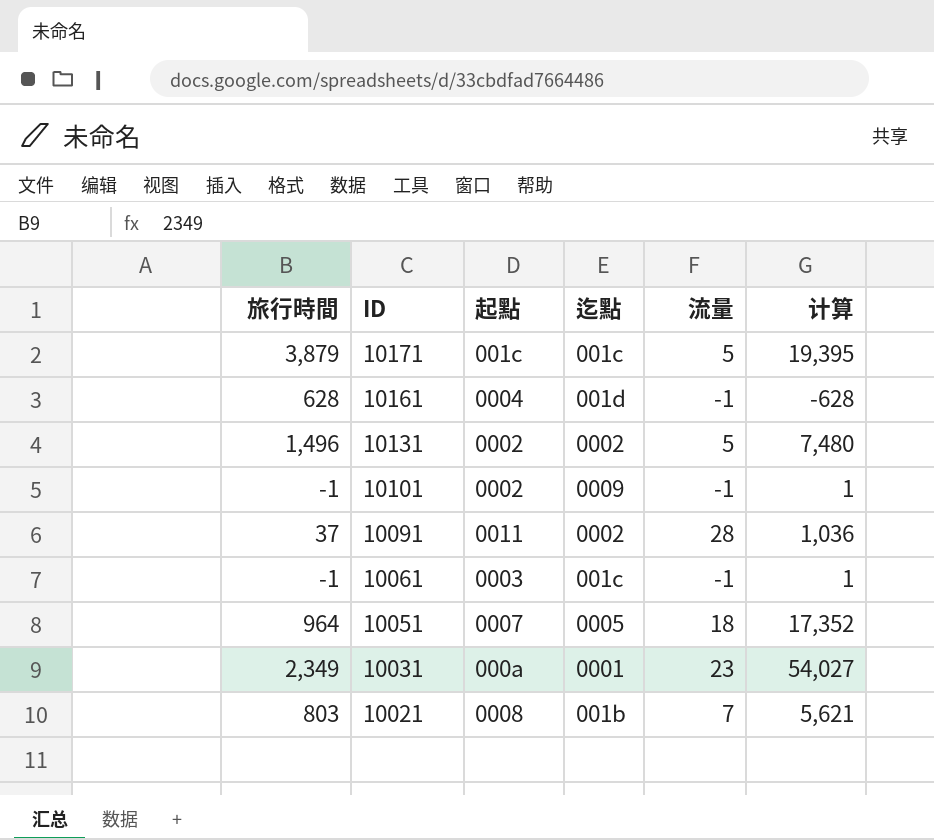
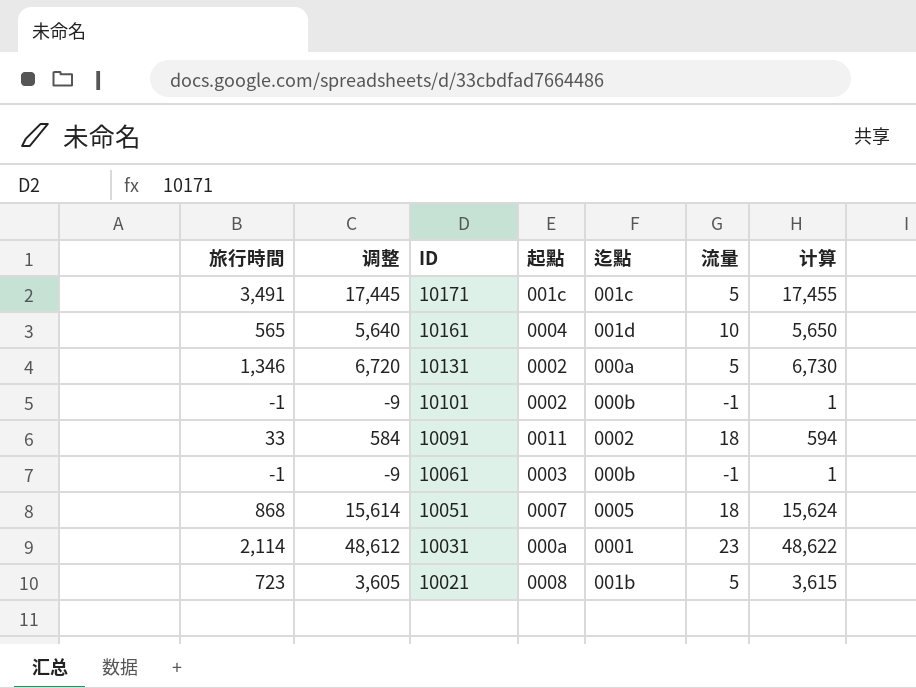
column 调整 | formula: none -> [计算] - 10
10171 | 旅行時間: 3,879 -> 3,491
10171 | 计算: 19,395 -> 17,455
10161 | 旅行時間: 628 -> 565
10161 | 流量: -1 -> 10
10161 | 计算: -628 -> 5,650
10131 | 旅行時間: 1,496 -> 1,346
10131 | 迄點: 0002 -> 000a
10131 | 计算: 7,480 -> 6,730
10101 | 迄點: 0009 -> 000b
10091 | 旅行時間: 37 -> 33
10091 | 流量: 28 -> 18
10091 | 计算: 1,036 -> 594
10061 | 迄點: 001c -> 000b
10051 | 旅行時間: 964 -> 868
10051 | 计算: 17,352 -> 15,624
10031 | 旅行時間: 2,349 -> 2,114
10031 | 计算: 54,027 -> 48,622
10021 | 旅行時間: 803 -> 723
10021 | 流量: 7 -> 5
10021 | 计算: 5,621 -> 3,615

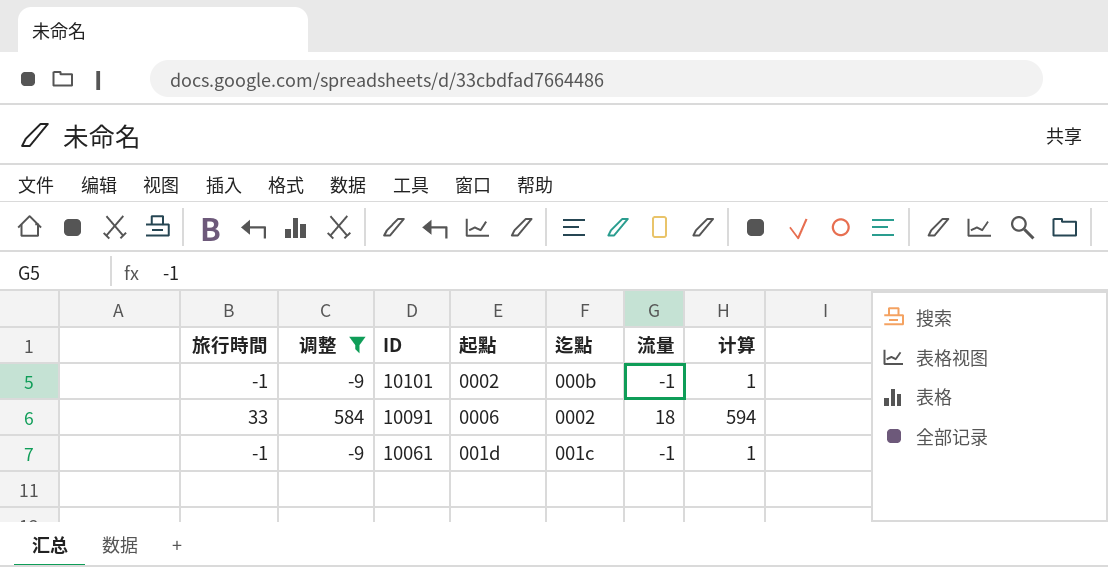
filter: none -> 调整 <= 584
10091 | 起點: 0011 -> 0006
10061 | 起點: 0003 -> 001d
10061 | 迄點: 000b -> 001c

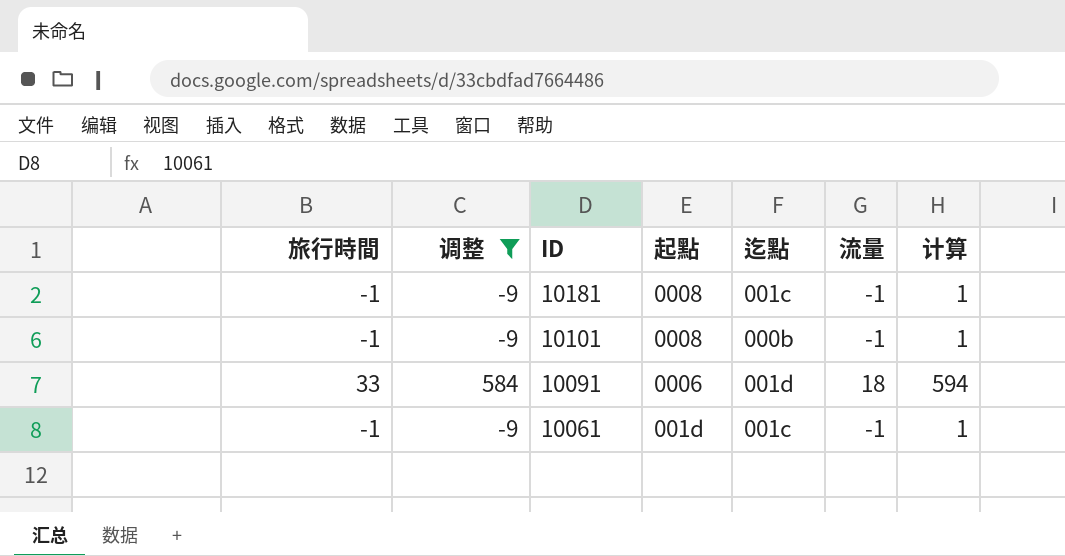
row 10181: none -> -1 | -9 | 0008 | 001c | -1 | 1
10101 | 起點: 0002 -> 0008
10091 | 迄點: 0002 -> 001d

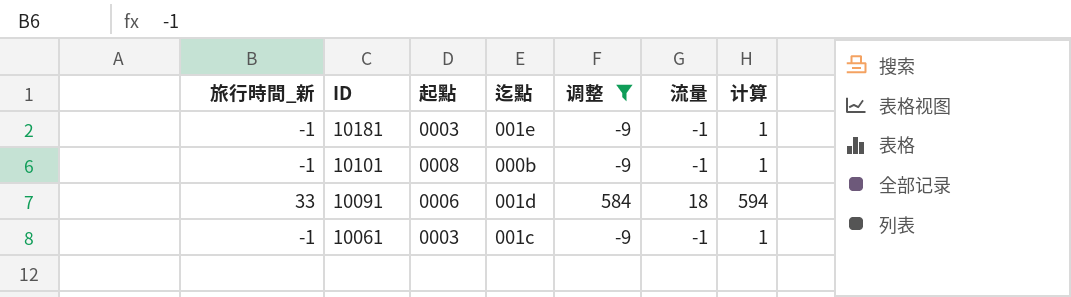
column name: 旅行時間 -> 旅行時間_新
column 调整 | position: 2 -> 5
10181 | 起點: 0008 -> 0003
10181 | 迄點: 001c -> 001e
10061 | 起點: 001d -> 0003

